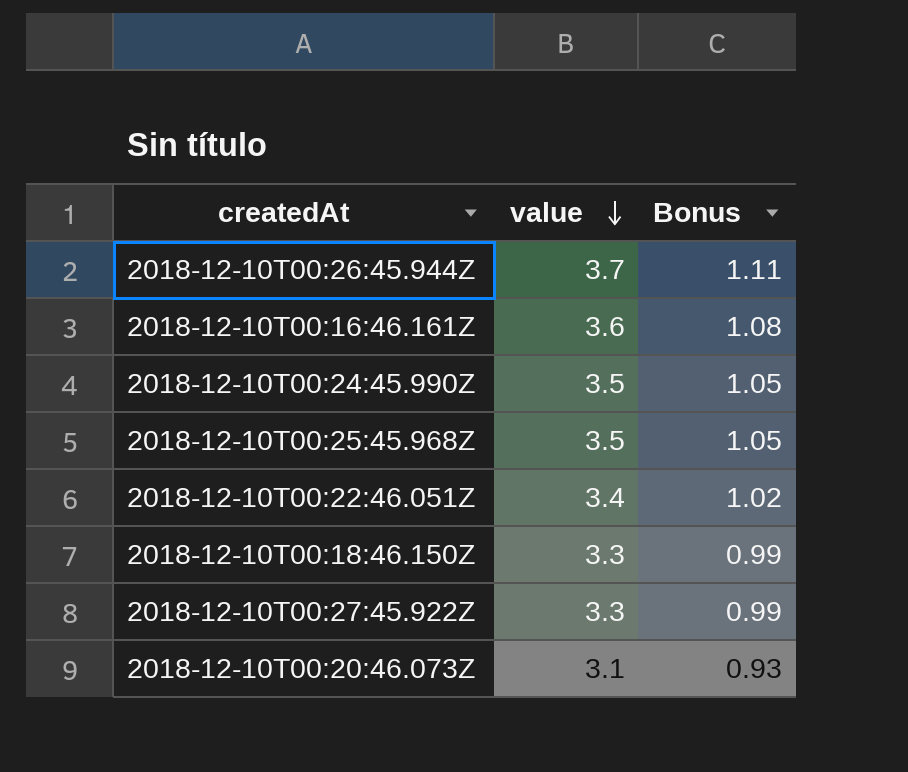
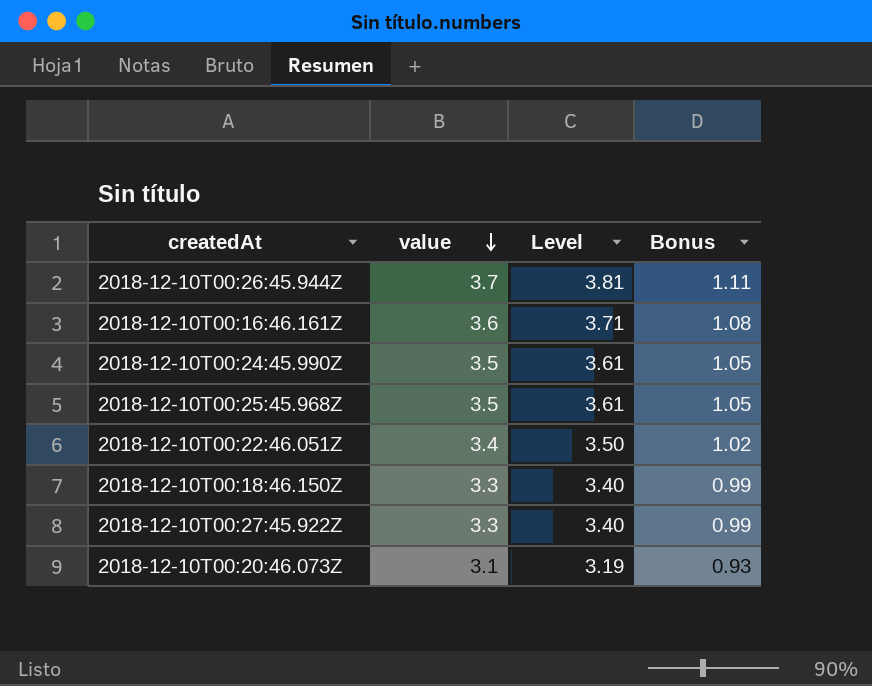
column Level | formula: none -> [value] * 1.03

